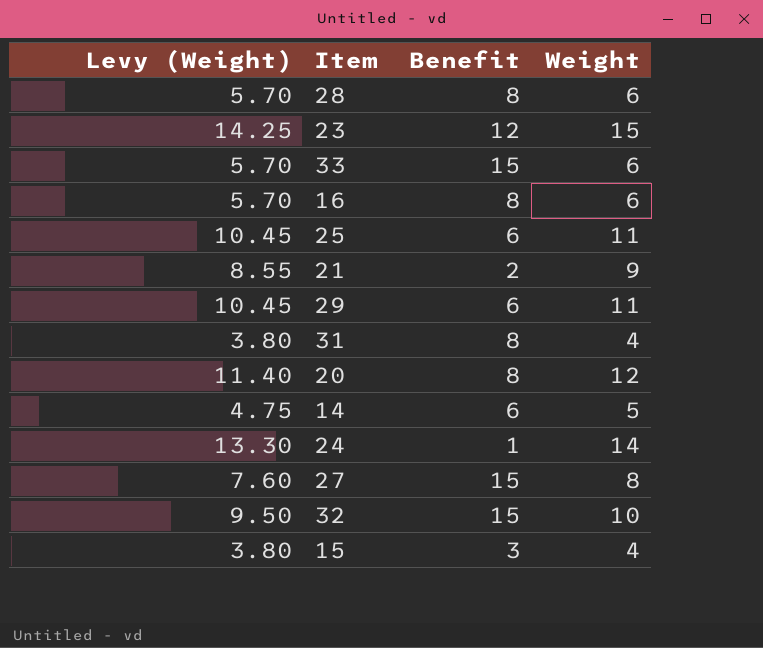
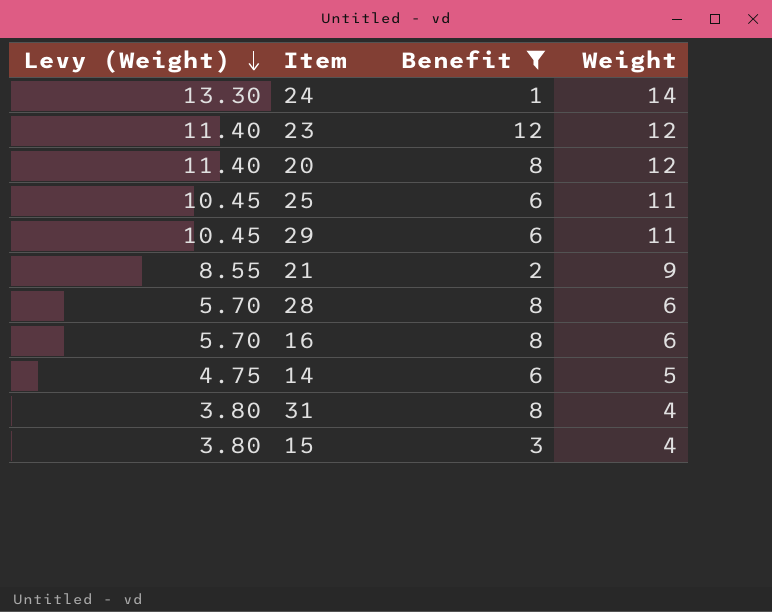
filter: none -> Benefit != 15
row order: none -> Levy (Weight) descending
23 | Levy (Weight): 14.25 -> 11.40
23 | Weight: 15 -> 12

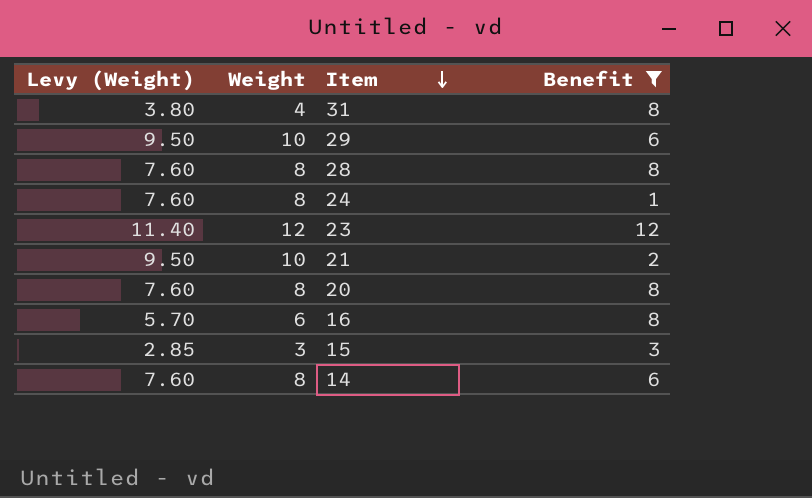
row order: Levy (Weight) descending -> Item descending
column Weight | position: 4 -> 2
row 25: 10.45 | 6 | 11 -> none
29 | Levy (Weight): 10.45 -> 9.50
29 | Weight: 11 -> 10
28 | Levy (Weight): 5.70 -> 7.60
28 | Weight: 6 -> 8
24 | Levy (Weight): 13.30 -> 7.60
24 | Weight: 14 -> 8
21 | Levy (Weight): 8.55 -> 9.50
21 | Weight: 9 -> 10
20 | Levy (Weight): 11.40 -> 7.60
20 | Weight: 12 -> 8
15 | Levy (Weight): 3.80 -> 2.85
15 | Weight: 4 -> 3
14 | Levy (Weight): 4.75 -> 7.60
14 | Weight: 5 -> 8

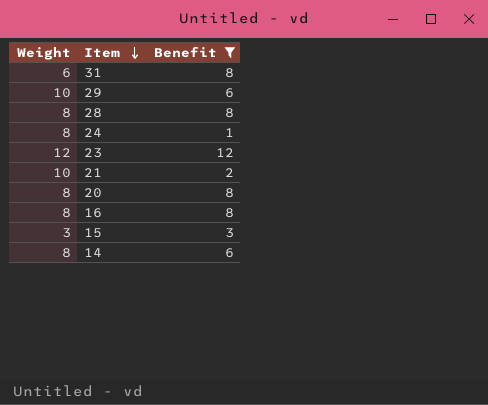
column Levy (Weight) | formula: [Weight] * 0.95 -> none
31 | Weight: 4 -> 6
16 | Weight: 6 -> 8

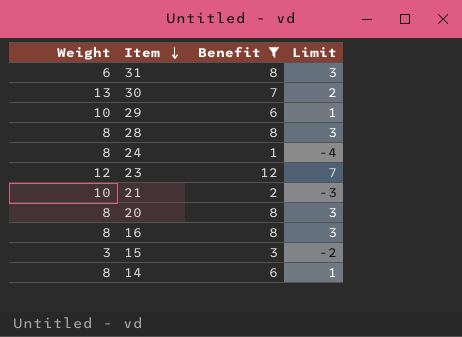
column Limit | formula: none -> [Benefit] - 5
row 30: none -> 13 | 7 | 2

